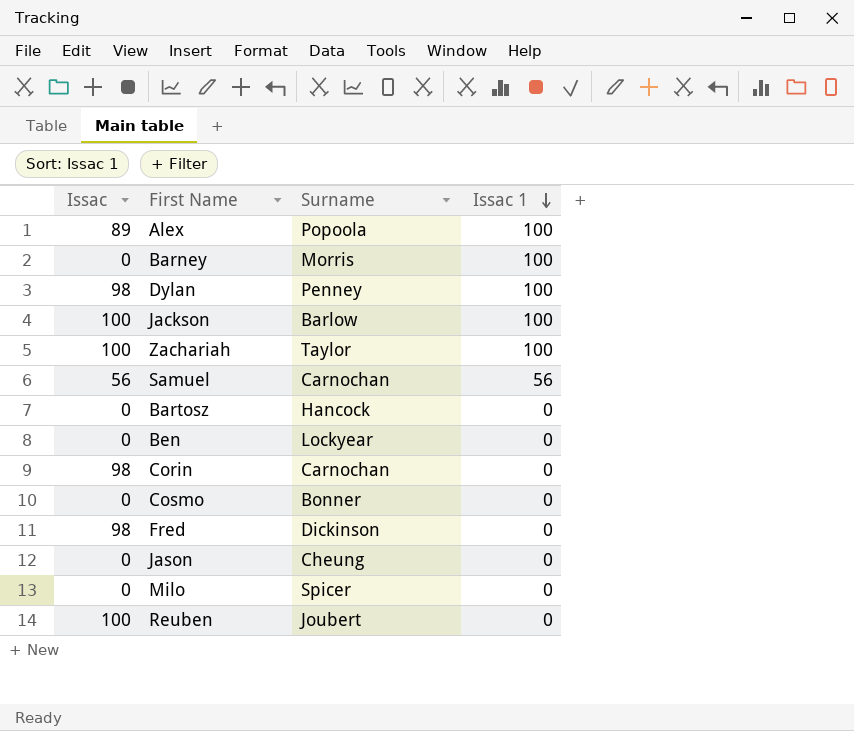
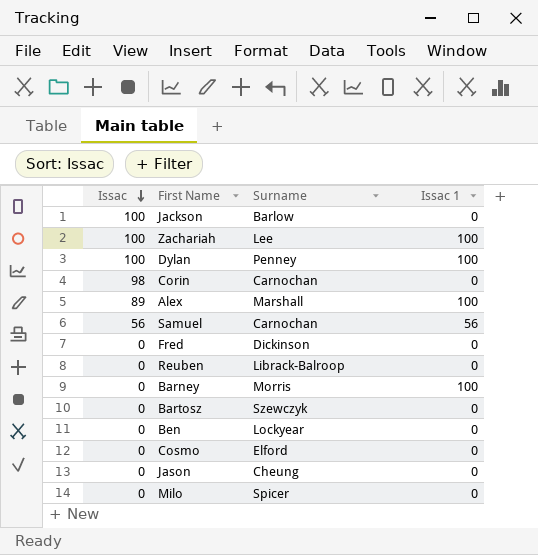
row order: Issac 1 descending -> Issac descending
Jackson | Issac 1: 100 -> 0
Zachariah | Surname: Taylor -> Lee
Dylan | Issac: 98 -> 100
Alex | Surname: Popoola -> Marshall
Fred | Issac: 98 -> 0
Reuben | Issac: 100 -> 0
Reuben | Surname: Joubert -> Librack-Balroop
Bartosz | Surname: Hancock -> Szewczyk
Cosmo | Surname: Bonner -> Elford

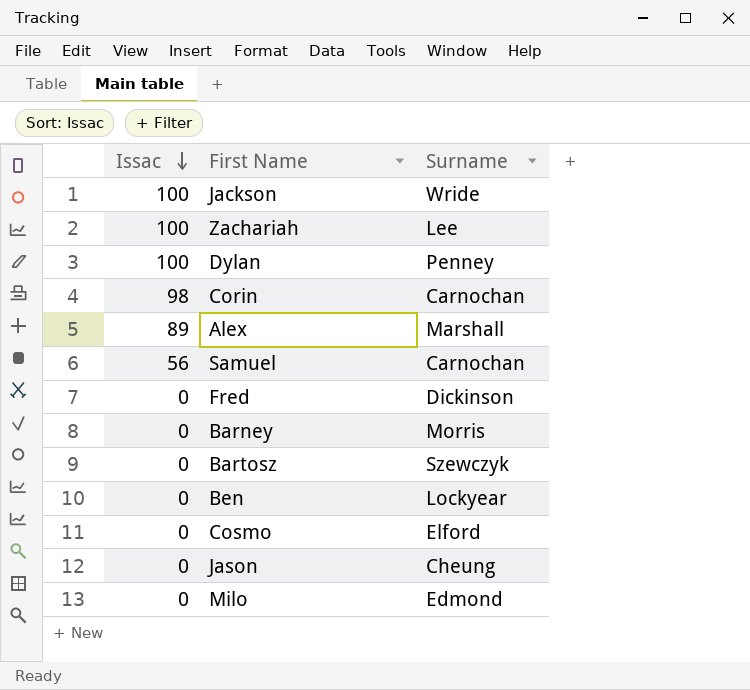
column Issac 1 | position: 4 -> none
row Reuben: 0 | Librack-Balroop | 0 -> none
Jackson | Surname: Barlow -> Wride
Milo | Surname: Spicer -> Edmond

